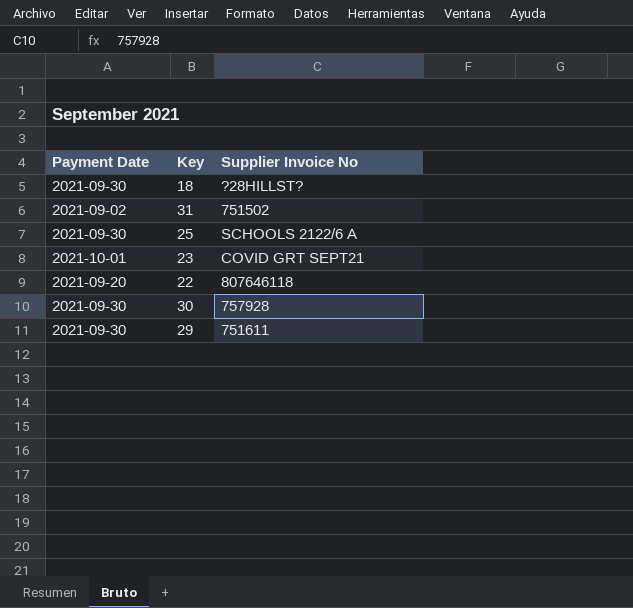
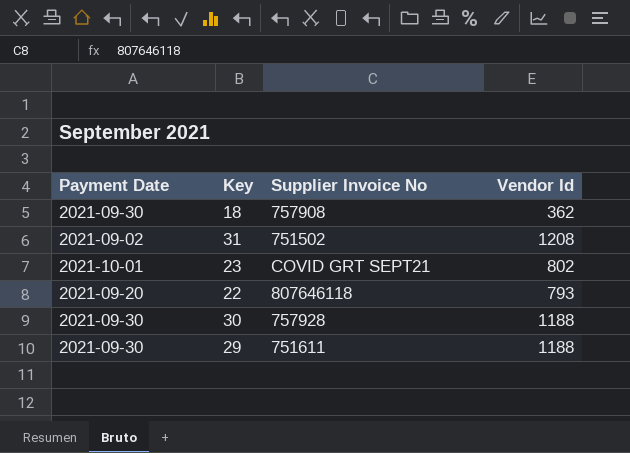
column Vendor Id | position: none -> 4
row 25: 2021-09-30 | SCHOOLS 2122/6 A -> none
18 | Supplier Invoice No: ?28HILLST? -> 757908

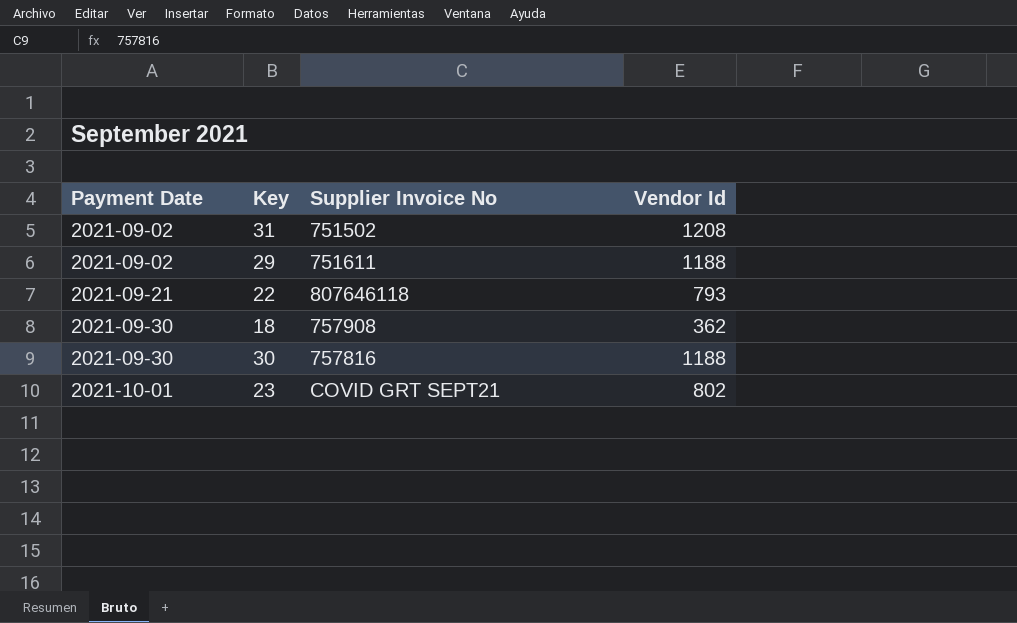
row order: none -> Payment Date ascending
29 | Payment Date: 2021-09-30 -> 2021-09-02
22 | Payment Date: 2021-09-20 -> 2021-09-21
30 | Supplier Invoice No: 757928 -> 757816

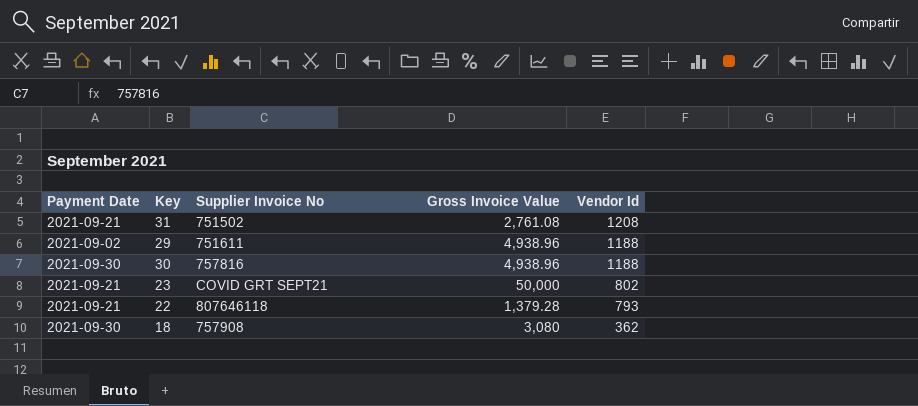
row order: Payment Date ascending -> Vendor Id descending
column Gross Invoice Value | position: none -> 4
31 | Payment Date: 2021-09-02 -> 2021-09-21
23 | Payment Date: 2021-10-01 -> 2021-09-21

